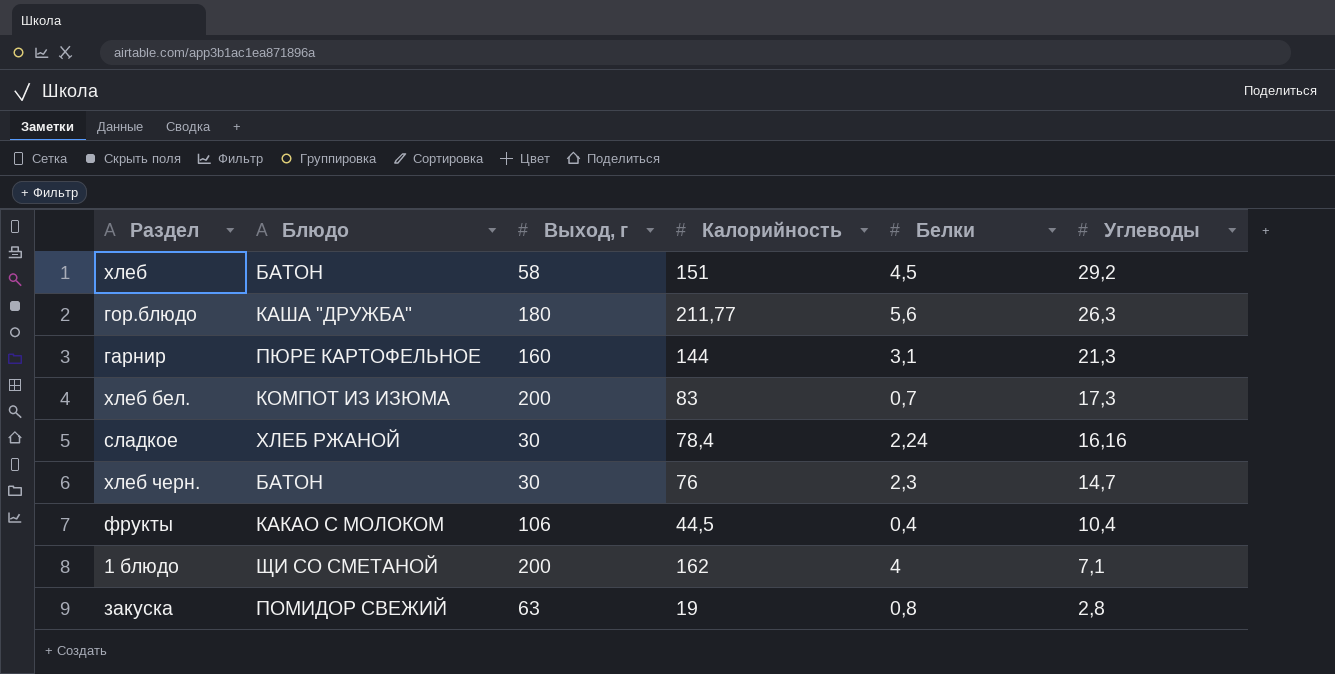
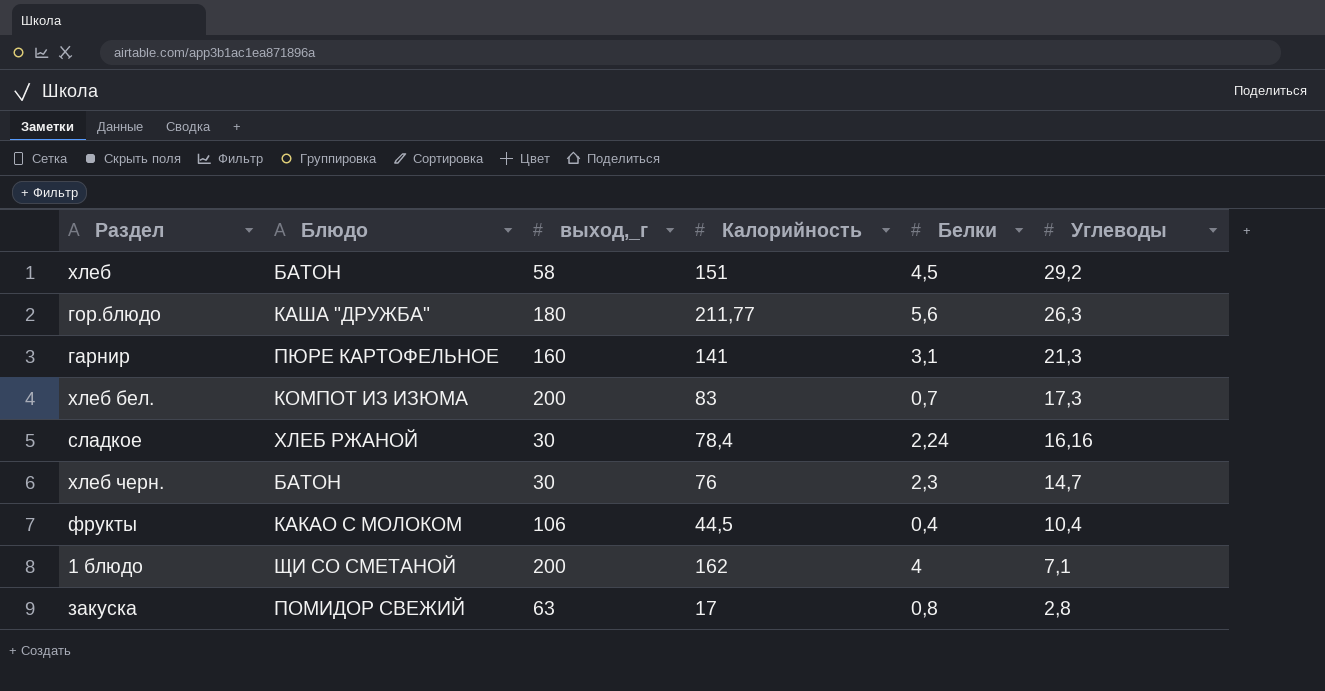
column name: Выход, г -> выход,_г
гарнир | Калорийность: 144 -> 141
закуска | Калорийность: 19 -> 17

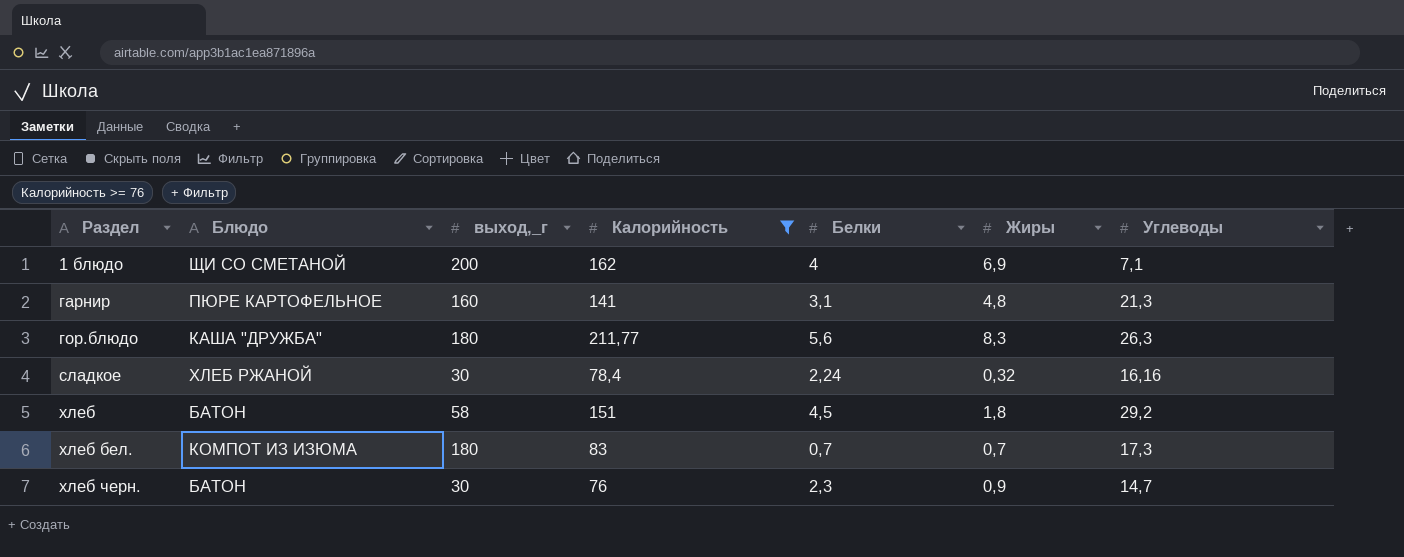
filter: none -> Калорийность >= 76
row order: Углеводы descending -> Раздел ascending
column Жиры | position: none -> 6
хлеб бел. | выход,_г: 200 -> 180

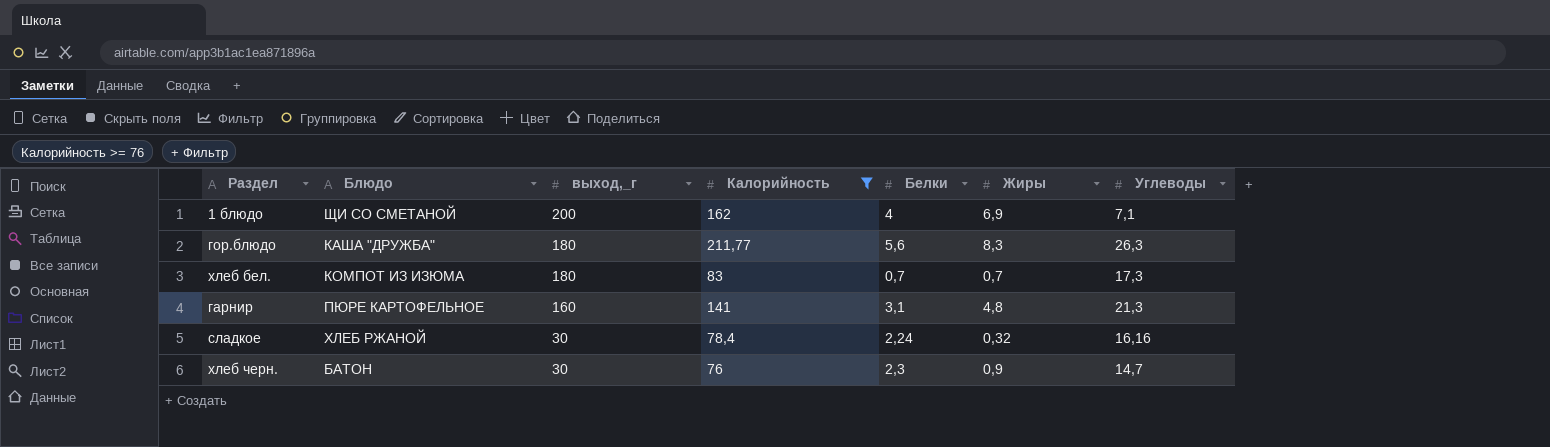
row order: Раздел ascending -> выход,_г descending
row хлеб: БАТОН | 58 | 151 | 4,5 | 1,8 | 29,2 -> none

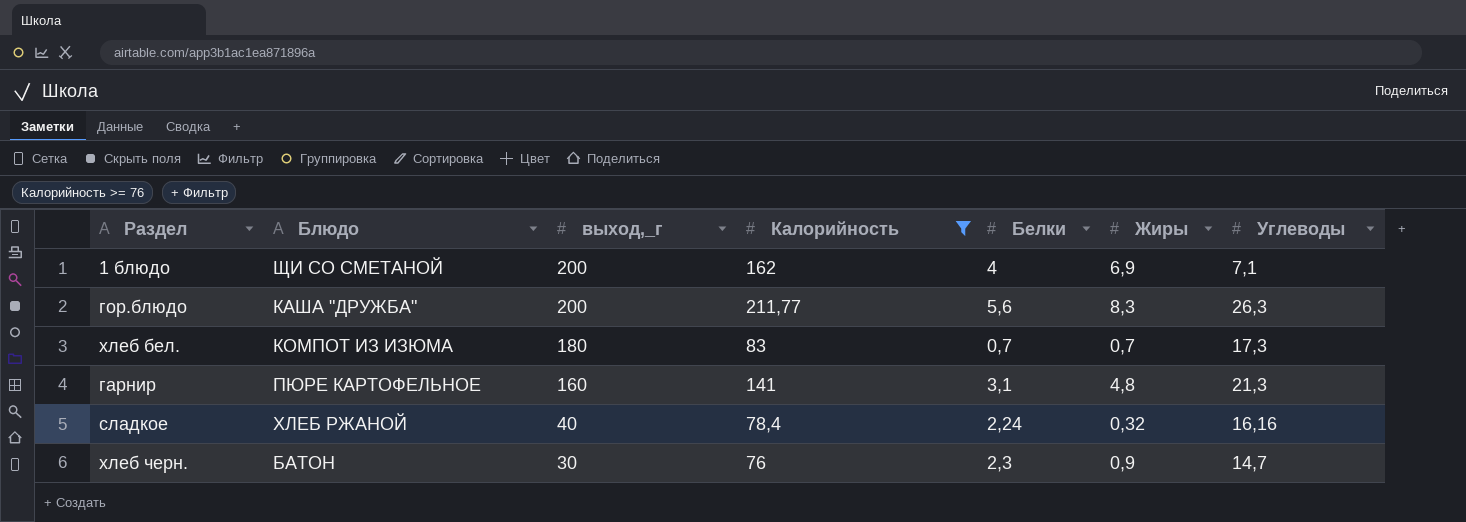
гор.блюдо | выход,_г: 180 -> 200
сладкое | выход,_г: 30 -> 40

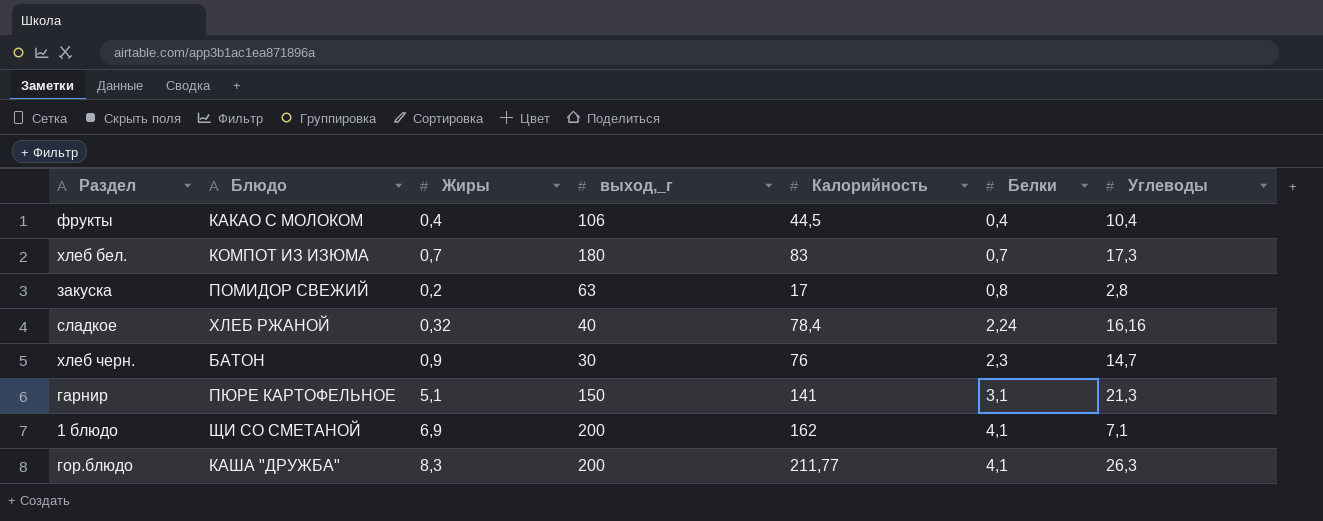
filter: Калорийность >= 76 -> none
row order: выход,_г descending -> Белки ascending
column Жиры | position: 6 -> 3
гарнир | Жиры: 4,8 -> 5,1
гарнир | выход,_г: 160 -> 150
1 блюдо | Белки: 4 -> 4,1
гор.блюдо | Белки: 5,6 -> 4,1

